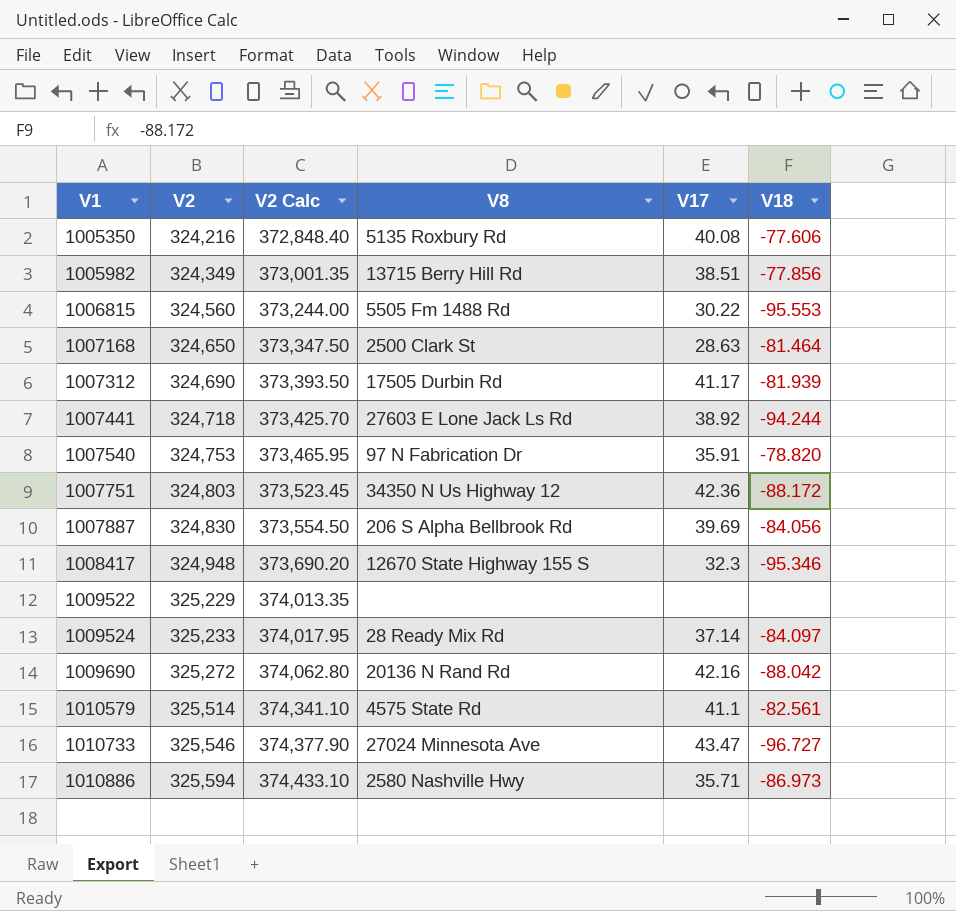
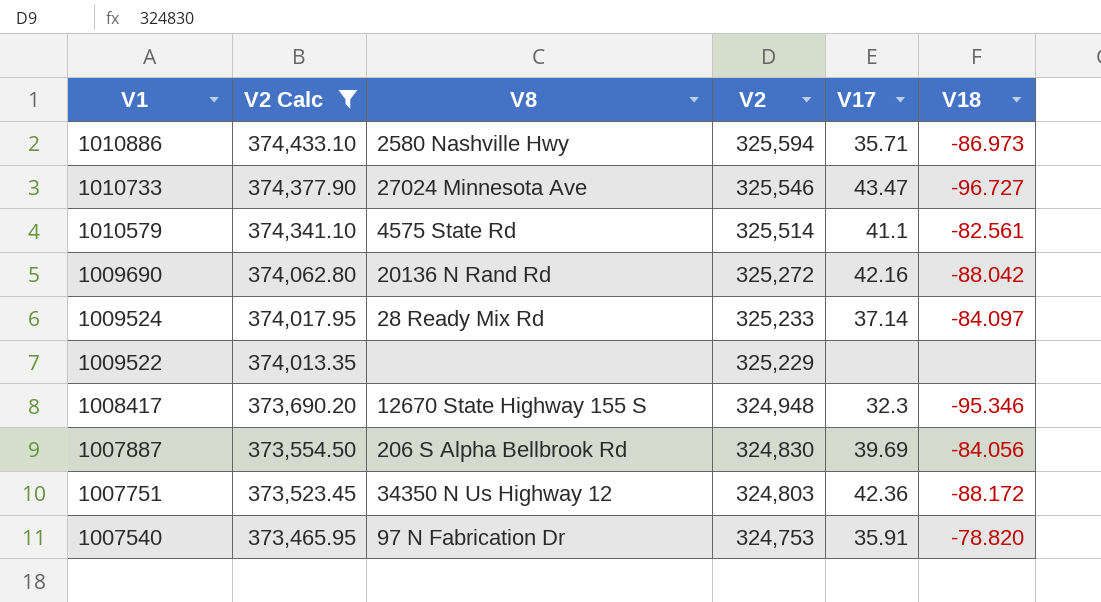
filter: none -> V2 Calc >= 373,465.95
row order: V1 ascending -> V1 descending
column V2 | position: 2 -> 4

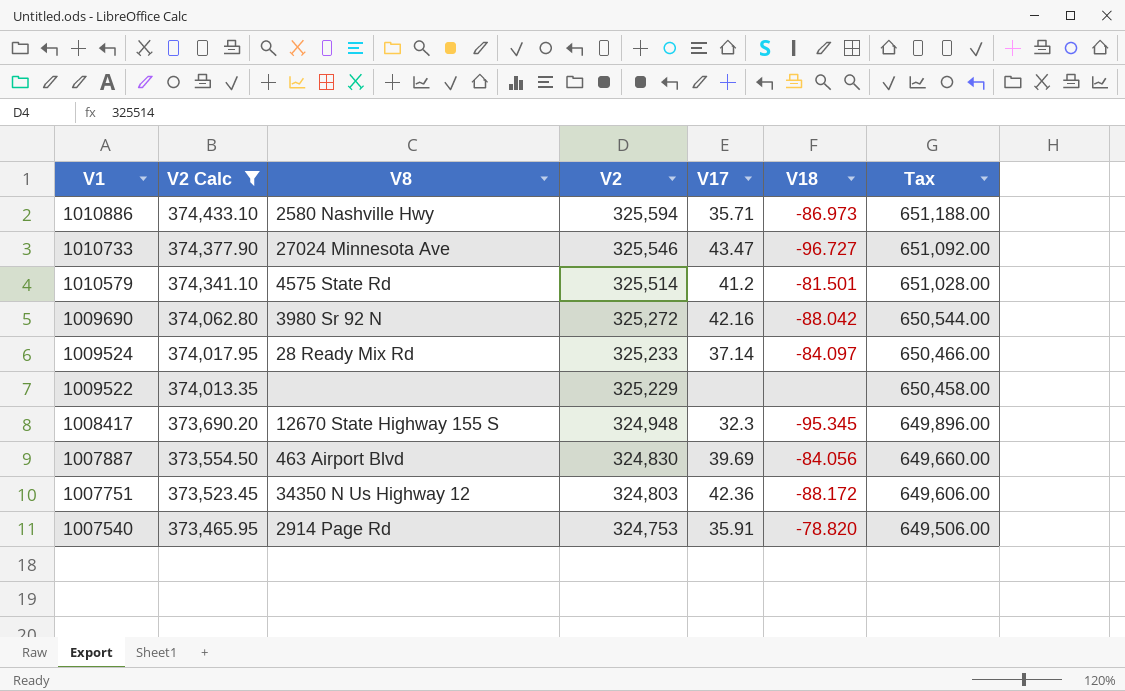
column Tax | formula: none -> [V2] * 2
1010579 | V17: 41.1 -> 41.2
1010579 | V18: -82.561 -> -81.501
1009690 | V8: 20136 N Rand Rd -> 3980 Sr 92 N
1008417 | V18: -95.346 -> -95.345
1007887 | V8: 206 S Alpha Bellbrook Rd -> 463 Airport Blvd
1007540 | V8: 97 N Fabrication Dr -> 2914 Page Rd

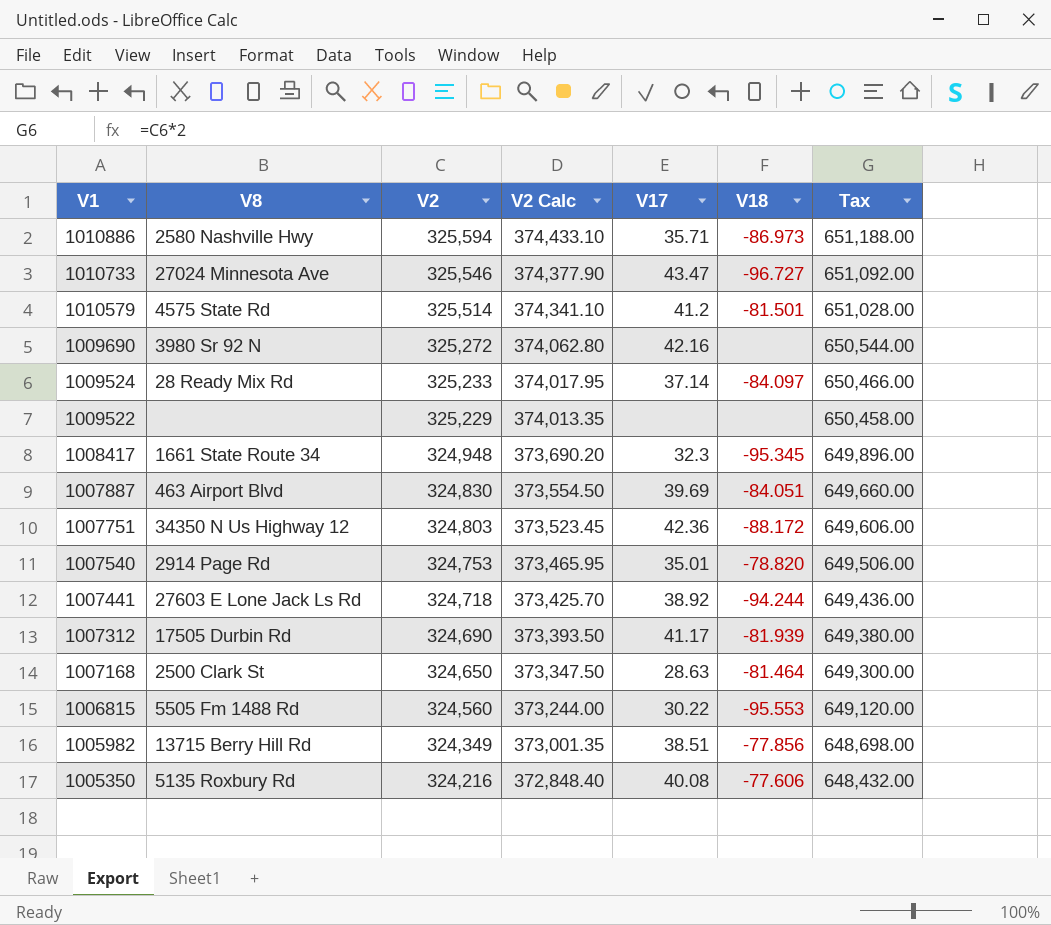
filter: V2 Calc >= 373,465.95 -> none
column V2 Calc | position: 2 -> 4
1009690 | V18: -88.042 -> none
1008417 | V8: 12670 State Highway 155 S -> 1661 State Route 34
1007887 | V18: -84.056 -> -84.051
1007540 | V17: 35.91 -> 35.01

